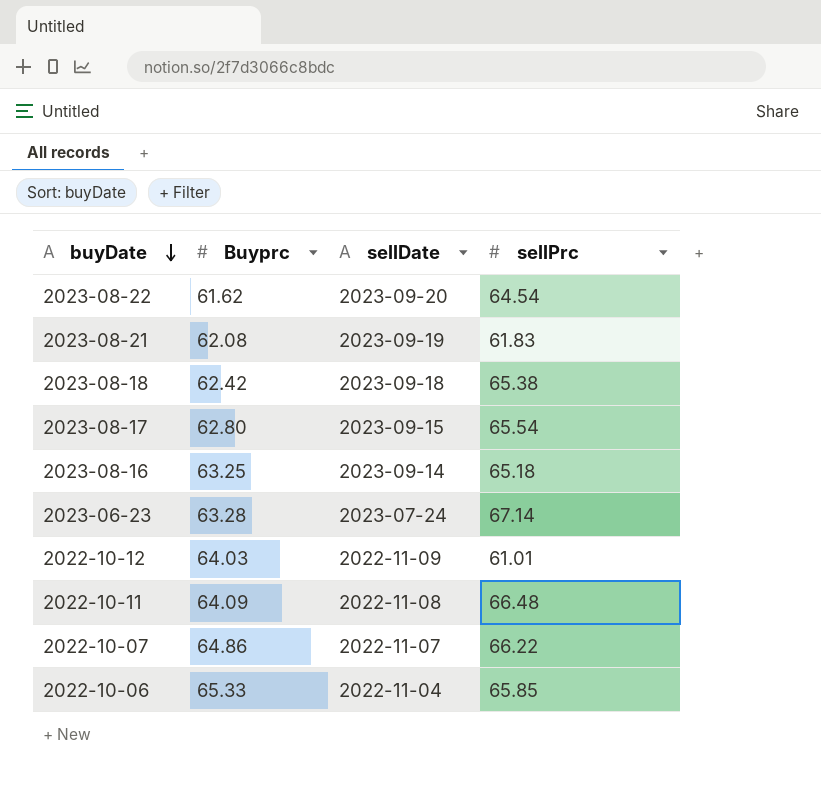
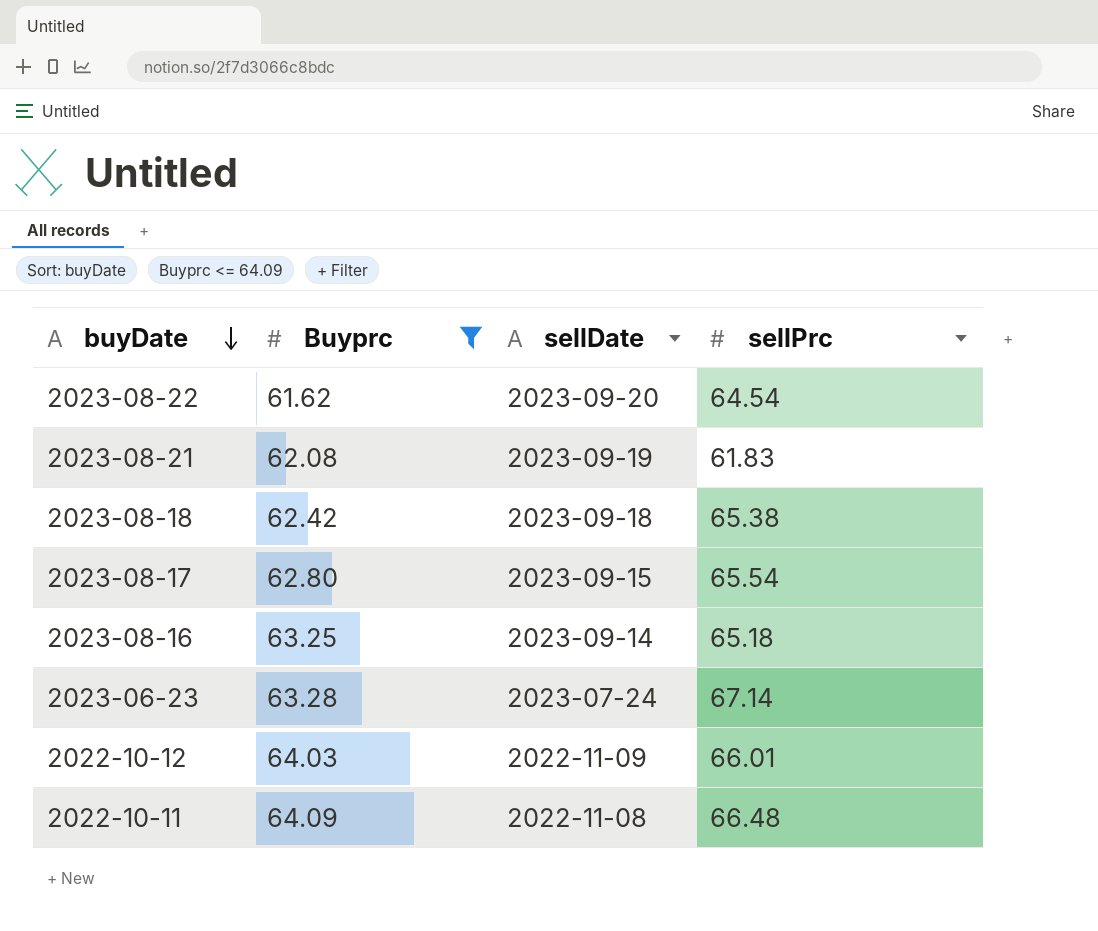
filter: none -> Buyprc <= 64.09
2022-10-12 | sellPrc: 61.01 -> 66.01

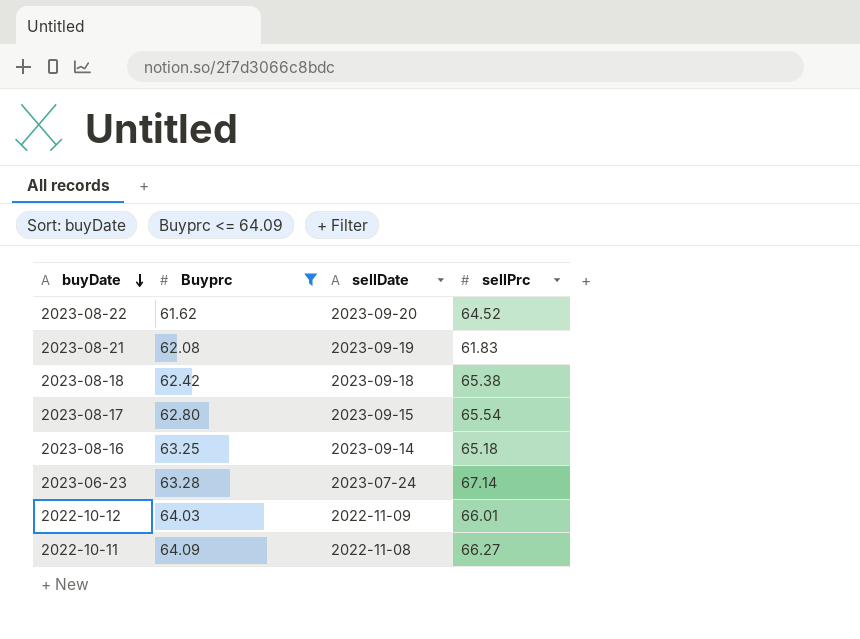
2023-08-22 | sellPrc: 64.54 -> 64.52
2022-10-11 | sellPrc: 66.48 -> 66.27

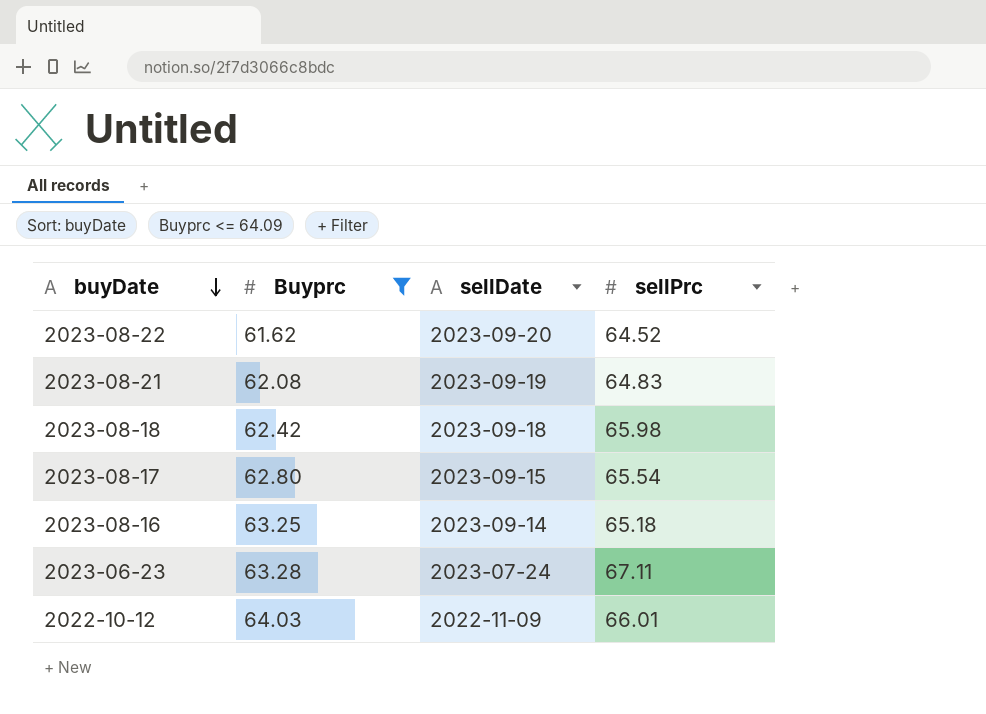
row 2022-10-11: 64.09 | 2022-11-08 | 66.27 -> none
2023-08-21 | sellPrc: 61.83 -> 64.83
2023-08-18 | sellPrc: 65.38 -> 65.98
2023-06-23 | sellPrc: 67.14 -> 67.11

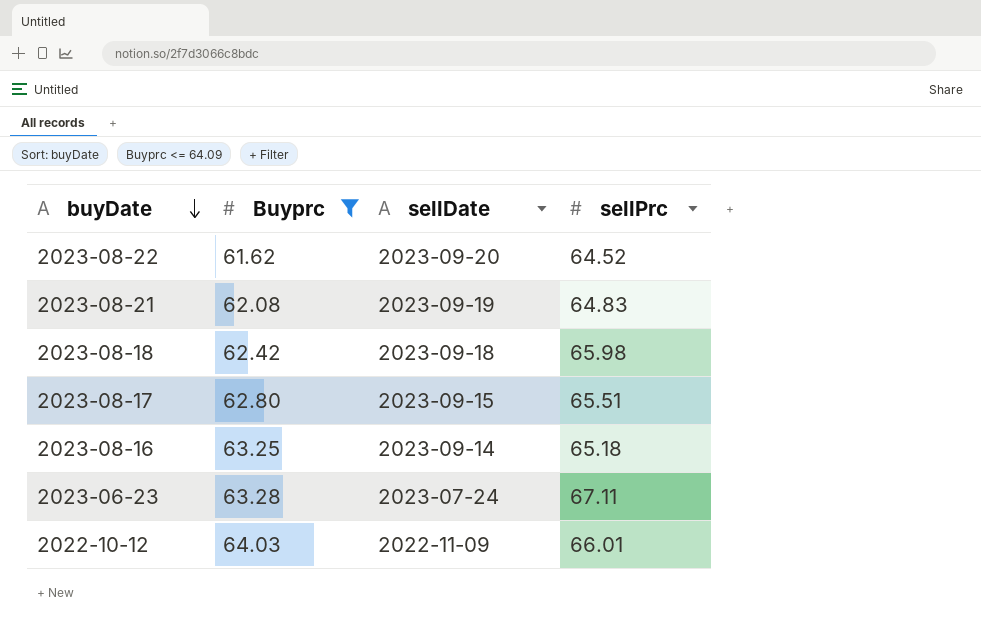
2023-08-17 | sellPrc: 65.54 -> 65.51

